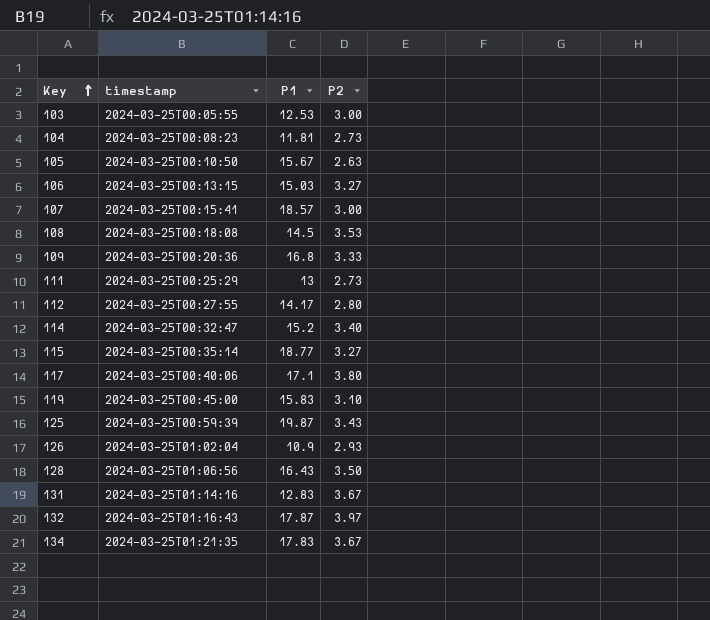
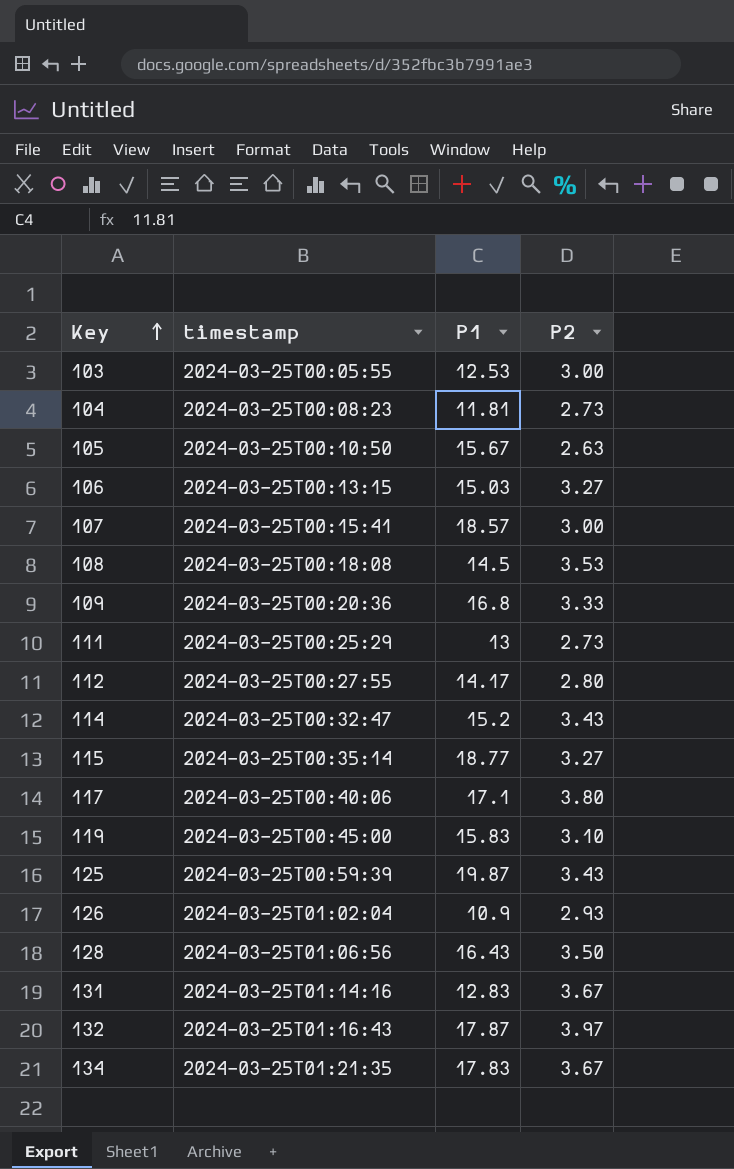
114 | P2: 3.40 -> 3.43

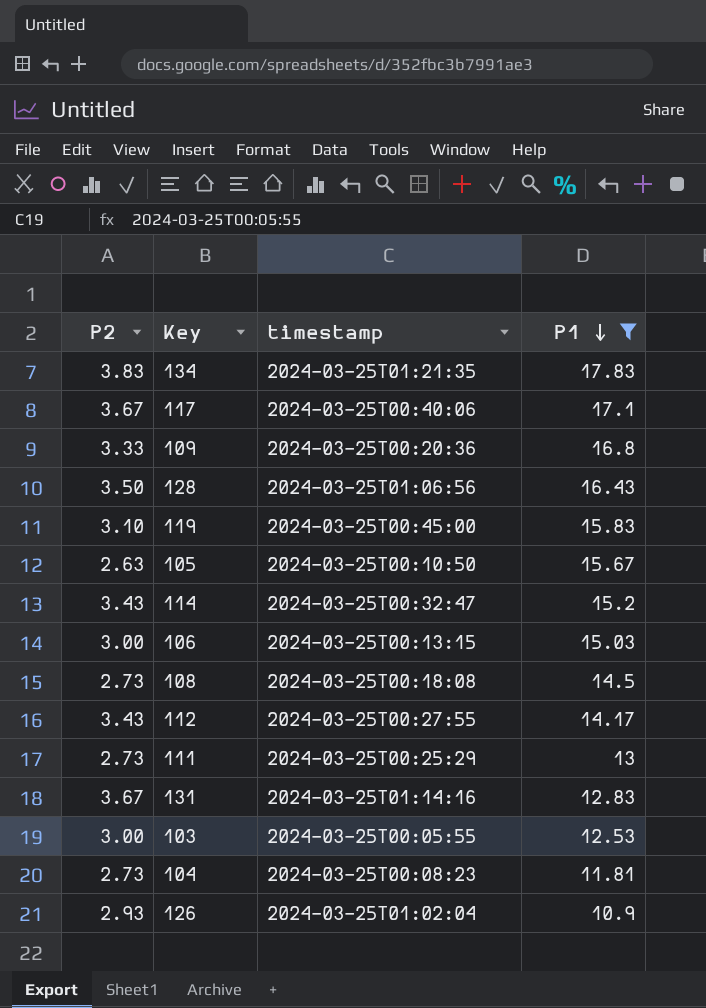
filter: none -> P1 <= 17.83
row order: Key ascending -> P1 descending
column P2 | position: 4 -> 1
134 | P2: 3.67 -> 3.83
117 | P2: 3.80 -> 3.67
106 | P2: 3.27 -> 3.00
108 | P2: 3.53 -> 2.73
112 | P2: 2.80 -> 3.43

